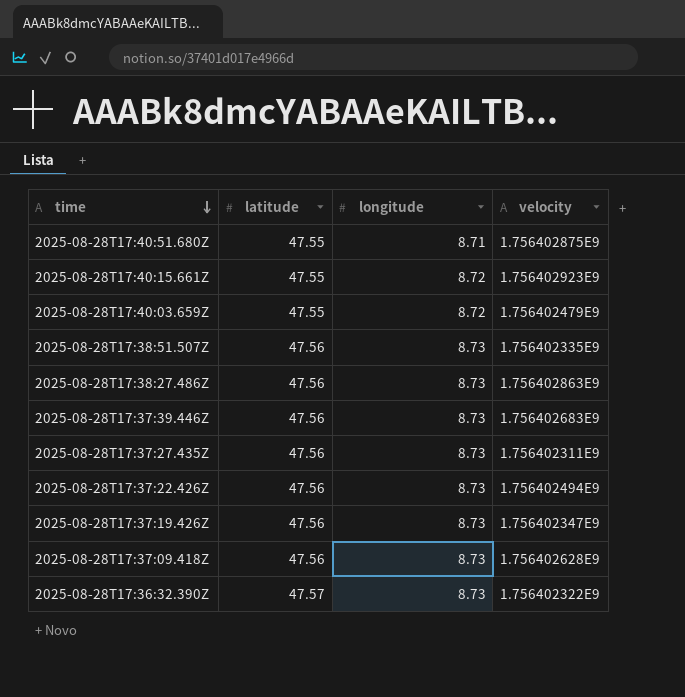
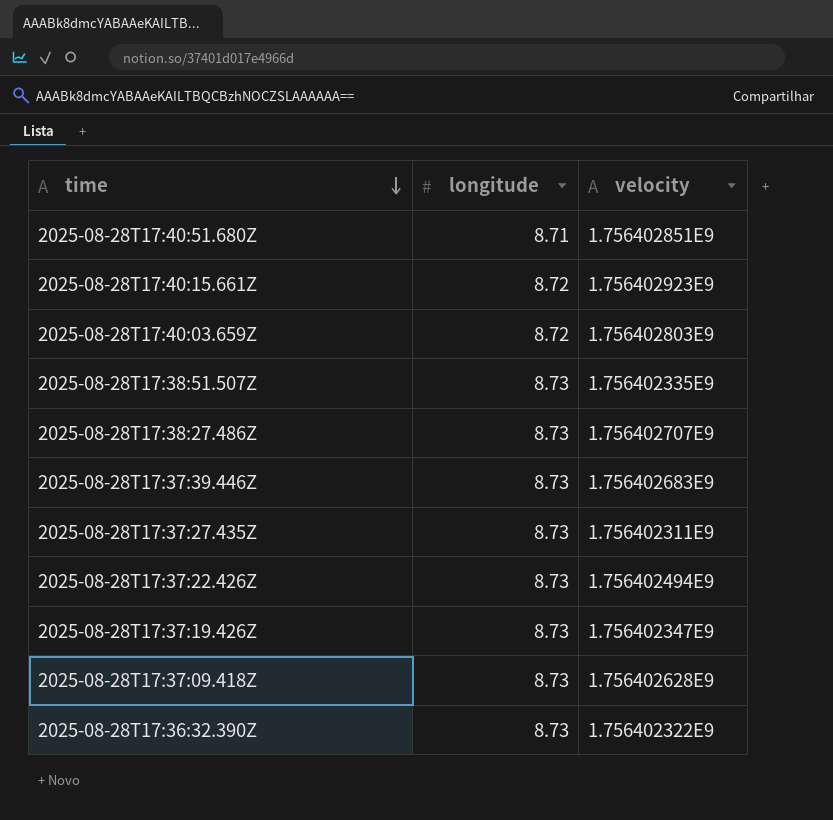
column latitude | position: 2 -> none
2025-08-28T17:40:51.680Z | velocity: 1.756402875E9 -> 1.756402851E9
2025-08-28T17:40:03.659Z | velocity: 1.756402479E9 -> 1.756402803E9
2025-08-28T17:38:27.486Z | velocity: 1.756402863E9 -> 1.756402707E9

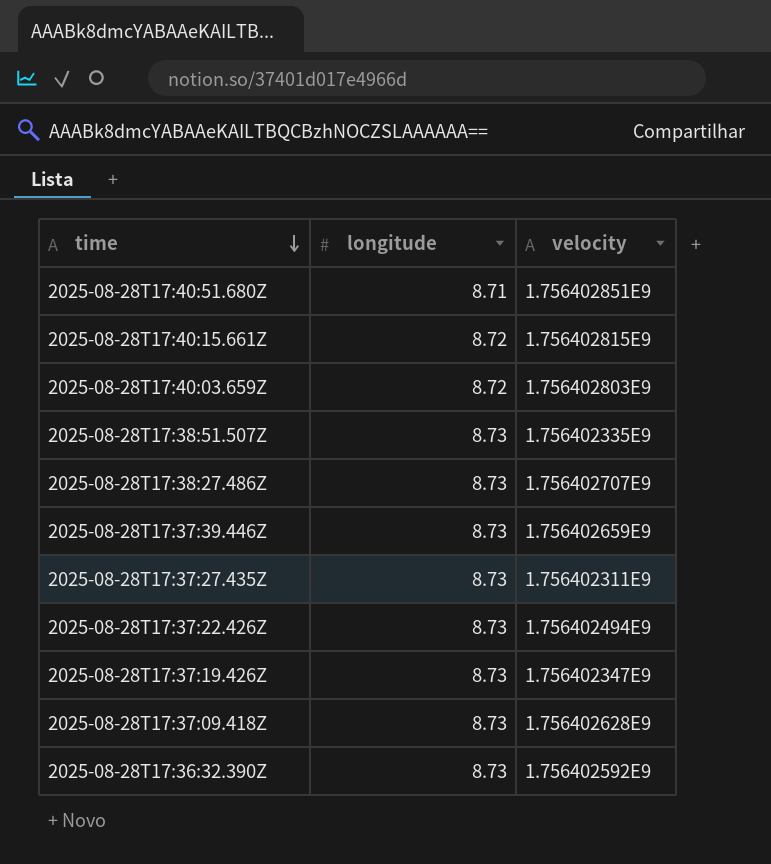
2025-08-28T17:40:15.661Z | velocity: 1.756402923E9 -> 1.756402815E9
2025-08-28T17:37:39.446Z | velocity: 1.756402683E9 -> 1.756402659E9
2025-08-28T17:36:32.390Z | velocity: 1.756402322E9 -> 1.756402592E9

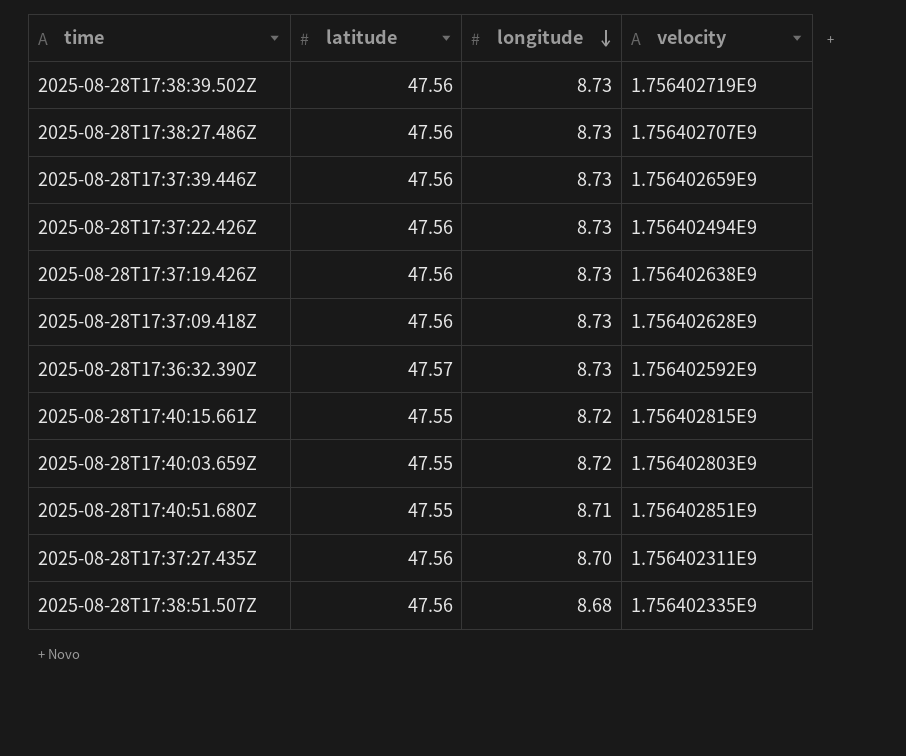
row order: time descending -> longitude descending
column latitude | position: none -> 2
row 2025-08-28T17:38:39.502Z: none -> 47.56 | 8.73 | 1.756402719E9
2025-08-28T17:37:19.426Z | velocity: 1.756402347E9 -> 1.756402638E9
2025-08-28T17:37:27.435Z | longitude: 8.73 -> 8.70
2025-08-28T17:38:51.507Z | longitude: 8.73 -> 8.68

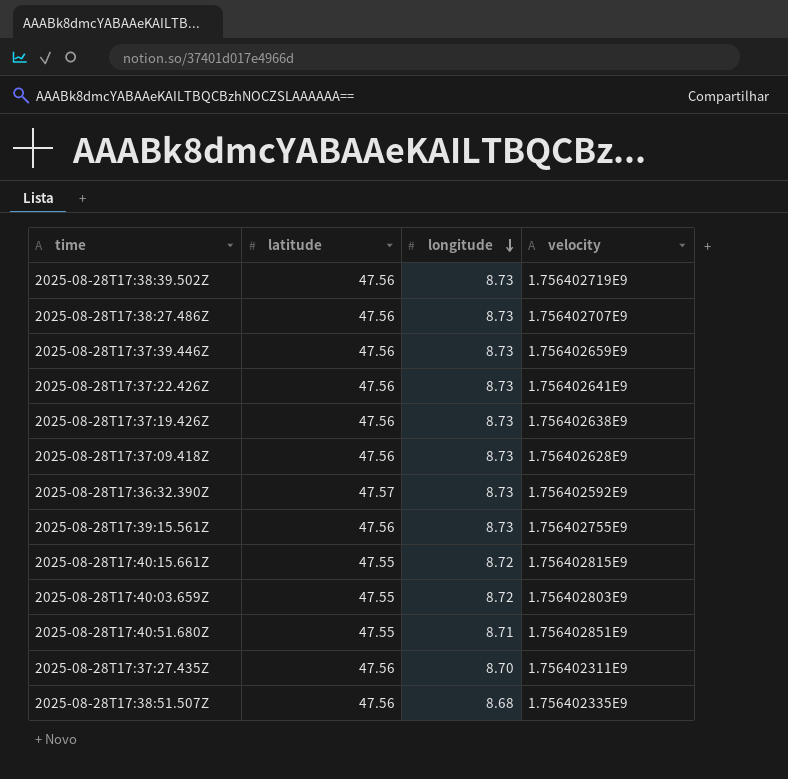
2025-08-28T17:37:22.426Z | velocity: 1.756402494E9 -> 1.756402641E9
row 2025-08-28T17:39:15.561Z: none -> 47.56 | 8.73 | 1.756402755E9

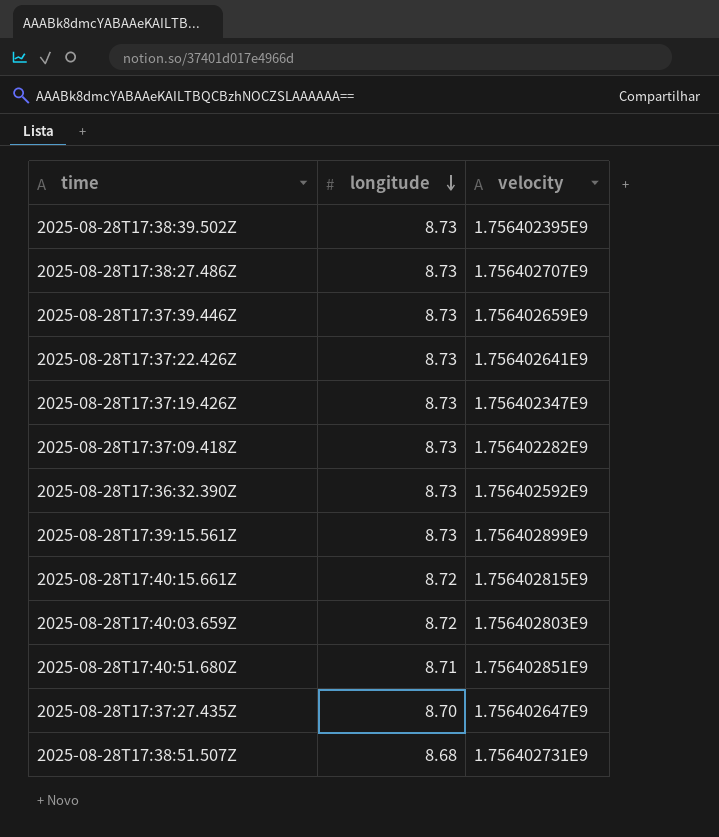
column latitude | position: 2 -> none
2025-08-28T17:38:39.502Z | velocity: 1.756402719E9 -> 1.756402395E9
2025-08-28T17:37:19.426Z | velocity: 1.756402638E9 -> 1.756402347E9
2025-08-28T17:37:09.418Z | velocity: 1.756402628E9 -> 1.756402282E9
2025-08-28T17:39:15.561Z | velocity: 1.756402755E9 -> 1.756402899E9
2025-08-28T17:37:27.435Z | velocity: 1.756402311E9 -> 1.756402647E9
2025-08-28T17:38:51.507Z | velocity: 1.756402335E9 -> 1.756402731E9

